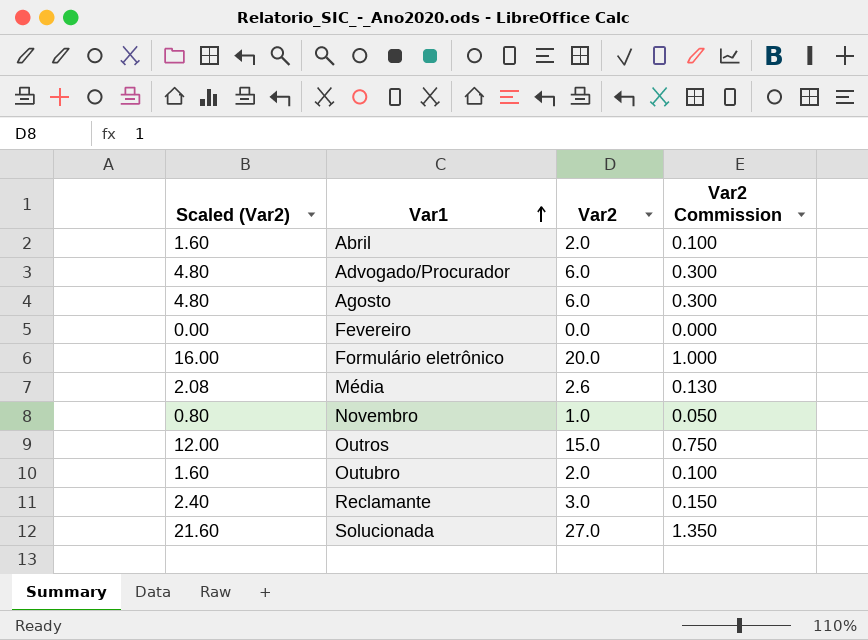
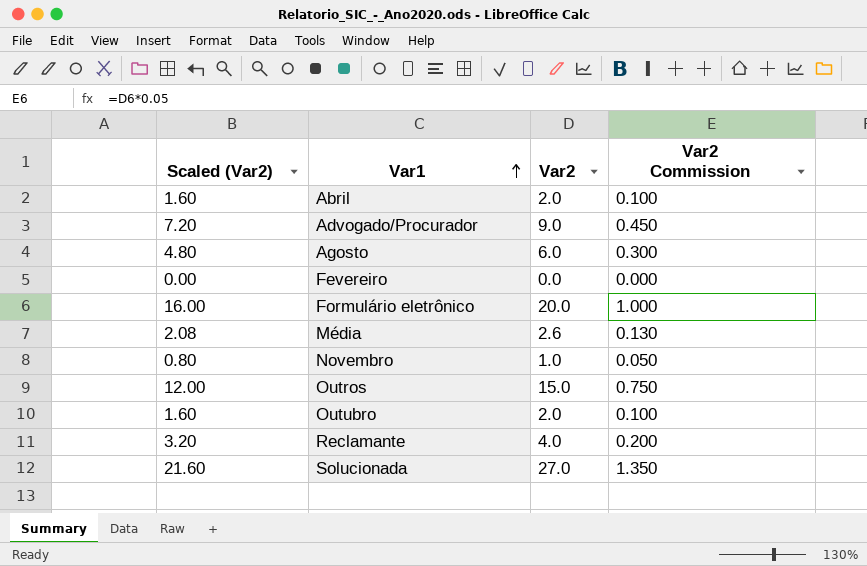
Advogado/Procurador | Scaled (Var2): 4.80 -> 7.20
Advogado/Procurador | Var2: 6.0 -> 9.0
Advogado/Procurador | Var2 Commission: 0.300 -> 0.450
Reclamante | Scaled (Var2): 2.40 -> 3.20
Reclamante | Var2: 3.0 -> 4.0
Reclamante | Var2 Commission: 0.150 -> 0.200

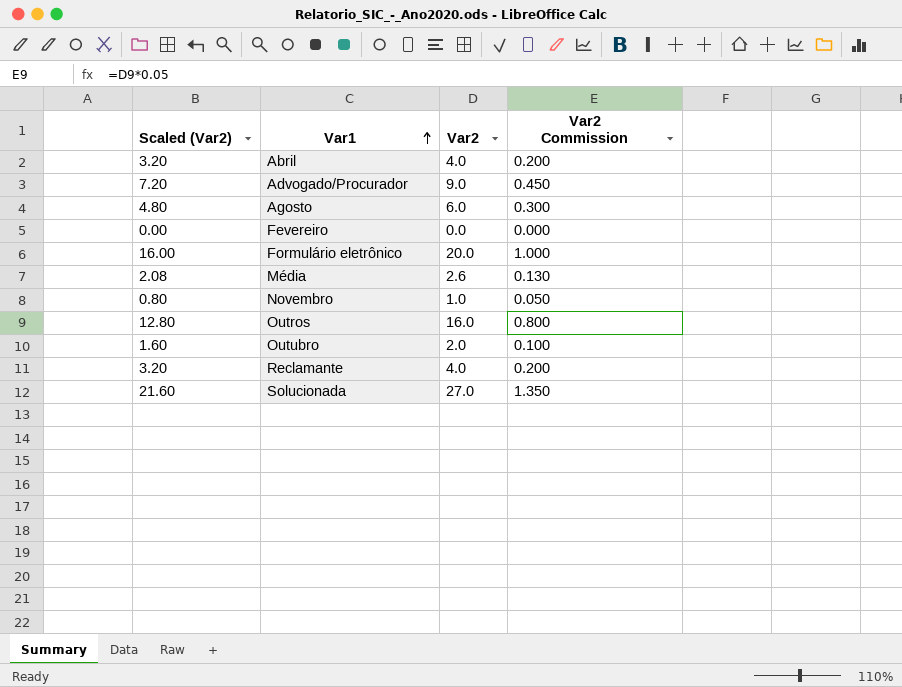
Abril | Scaled (Var2): 1.60 -> 3.20
Abril | Var2: 2.0 -> 4.0
Abril | Var2 Commission: 0.100 -> 0.200
Outros | Scaled (Var2): 12.00 -> 12.80
Outros | Var2: 15.0 -> 16.0
Outros | Var2 Commission: 0.750 -> 0.800

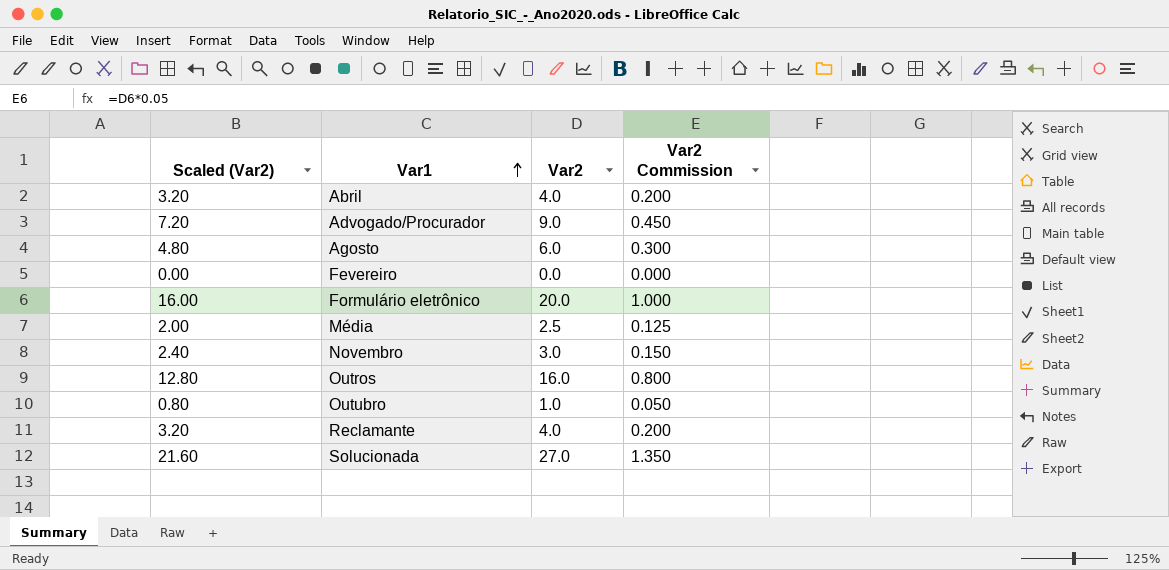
Média | Scaled (Var2): 2.08 -> 2.00
Média | Var2: 2.6 -> 2.5
Média | Var2 Commission: 0.130 -> 0.125
Novembro | Scaled (Var2): 0.80 -> 2.40
Novembro | Var2: 1.0 -> 3.0
Novembro | Var2 Commission: 0.050 -> 0.150
Outubro | Scaled (Var2): 1.60 -> 0.80
Outubro | Var2: 2.0 -> 1.0
Outubro | Var2 Commission: 0.100 -> 0.050

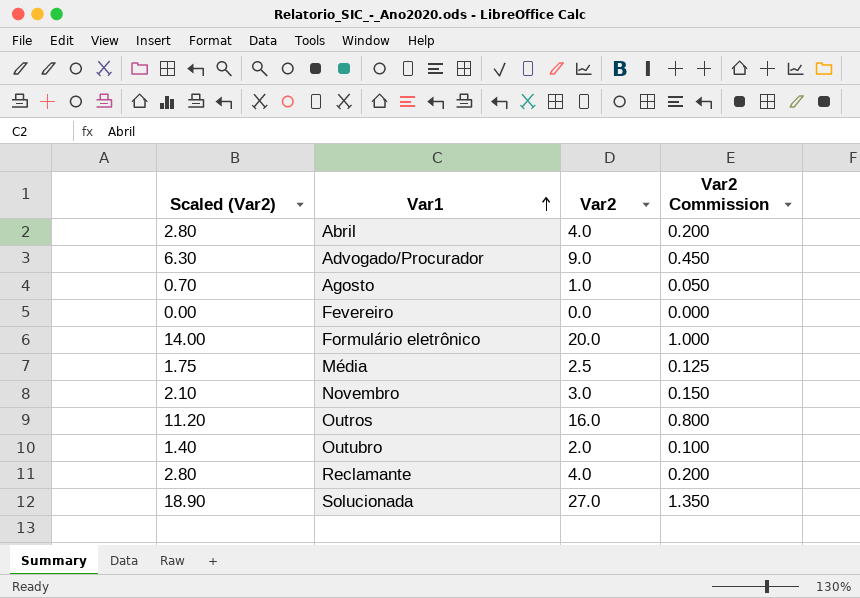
column Scaled (Var2) | formula: [Var2] * 0.8 -> [Var2] * 0.7
Agosto | Var2: 6.0 -> 1.0
Agosto | Var2 Commission: 0.300 -> 0.050
Outubro | Var2: 1.0 -> 2.0
Outubro | Var2 Commission: 0.050 -> 0.100

